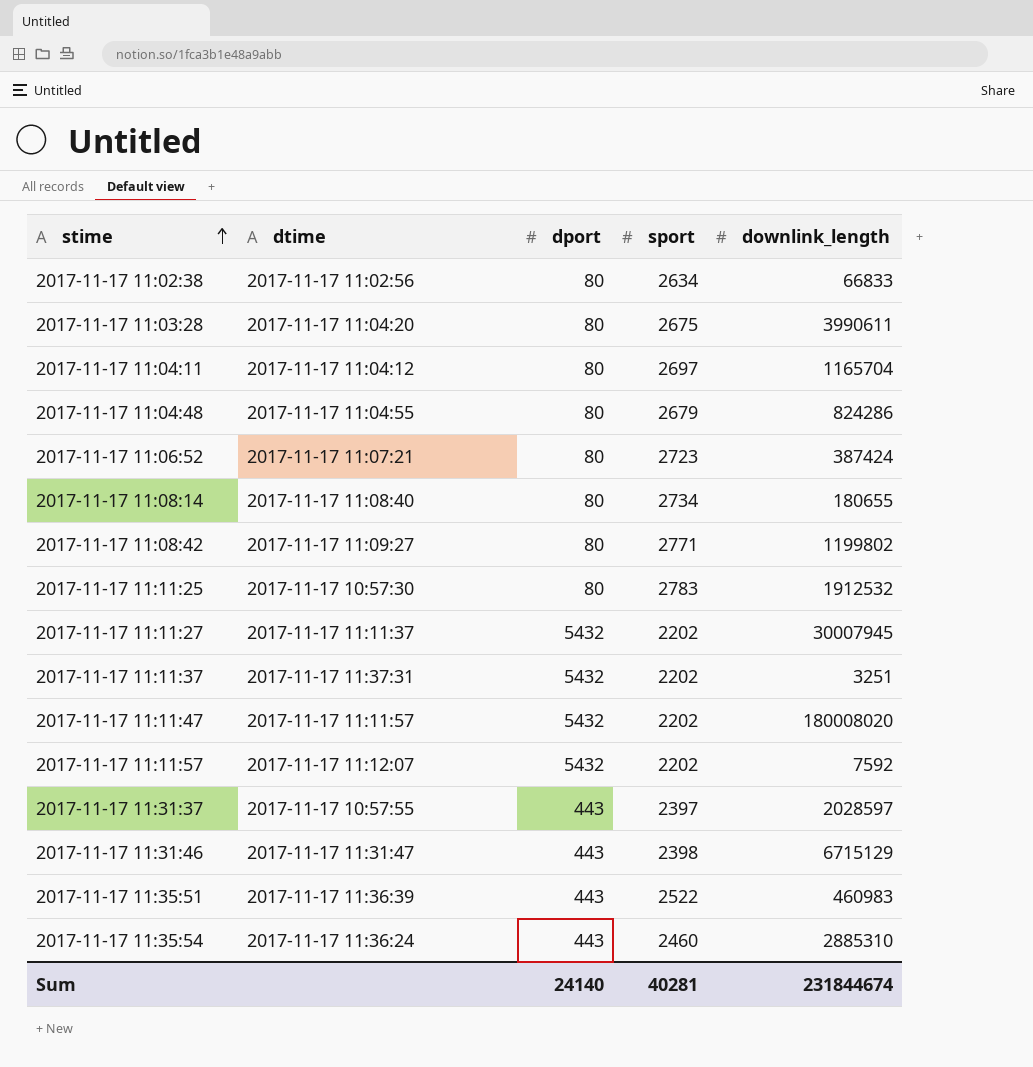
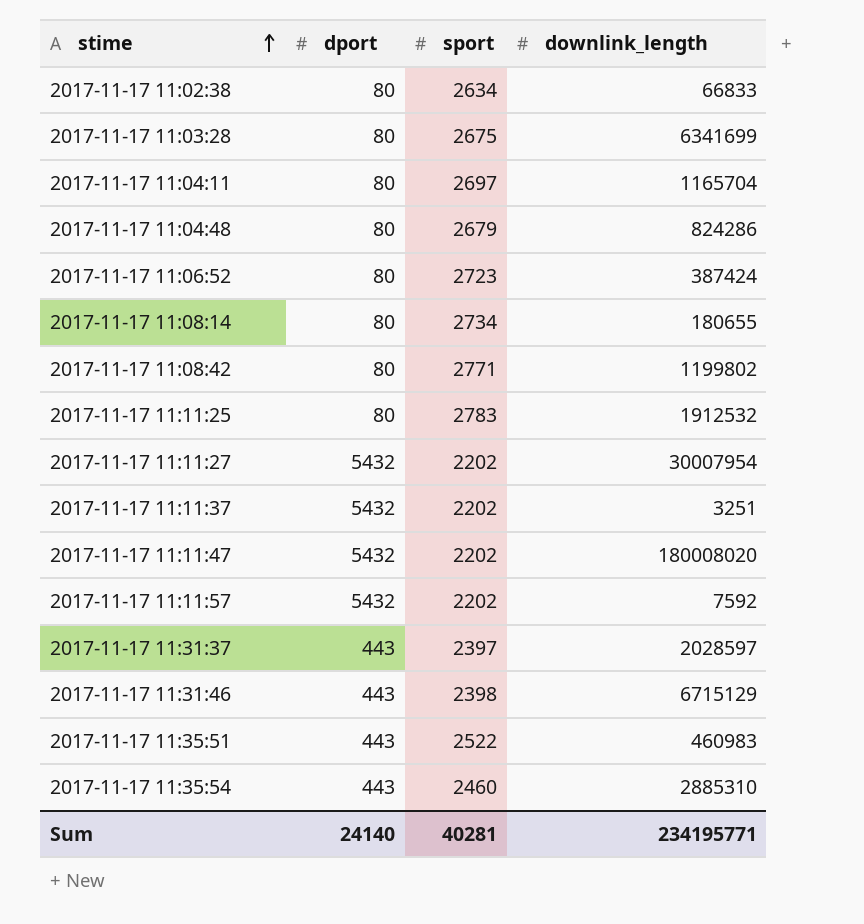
column dtime | position: 2 -> none
2017-11-17 11:03:28 | downlink_length: 3990611 -> 6341699
2017-11-17 11:11:27 | downlink_length: 30007945 -> 30007954
Sum | downlink_length: 231844674 -> 234195771

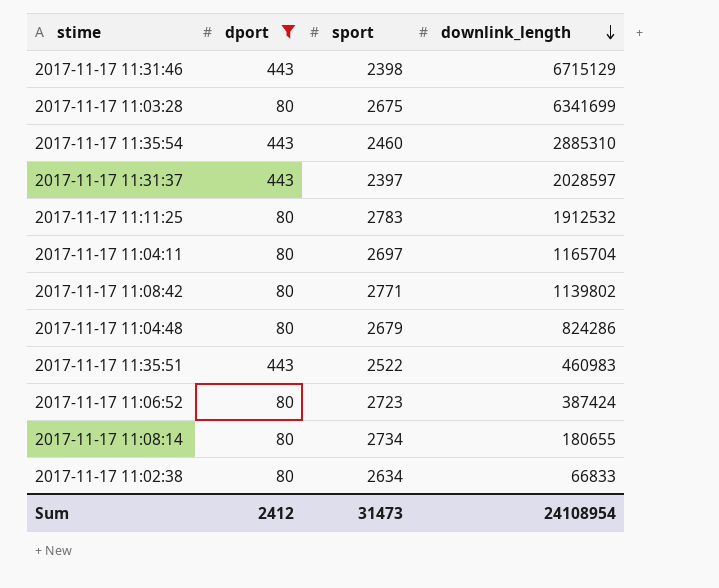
filter: none -> dport != 5432
row order: stime ascending -> downlink_length descending
2017-11-17 11:08:42 | downlink_length: 1199802 -> 1139802
Sum | dport: 24140 -> 2412
Sum | sport: 40281 -> 31473
Sum | downlink_length: 234195771 -> 24108954

